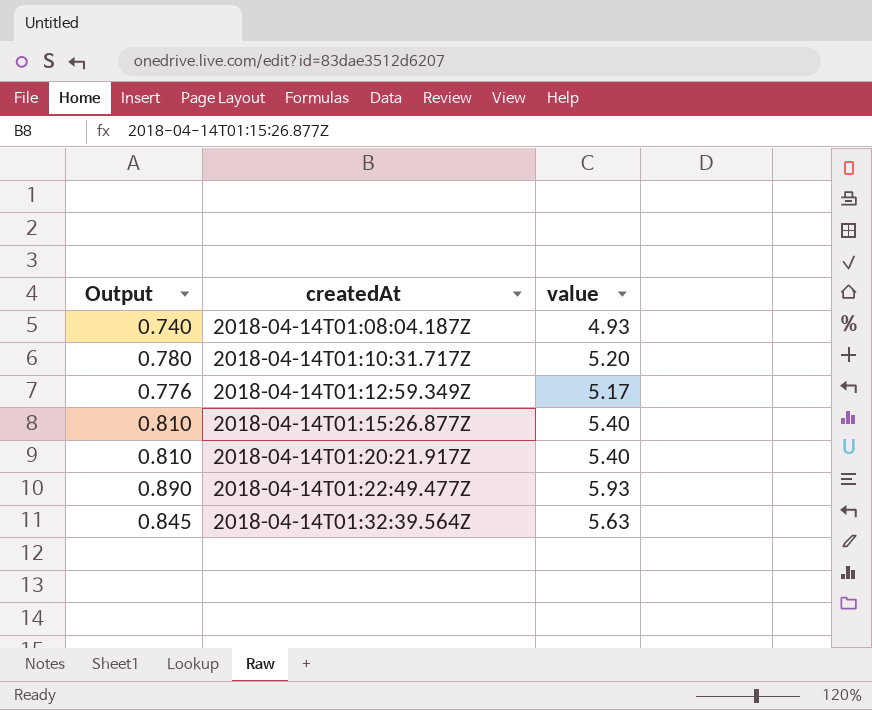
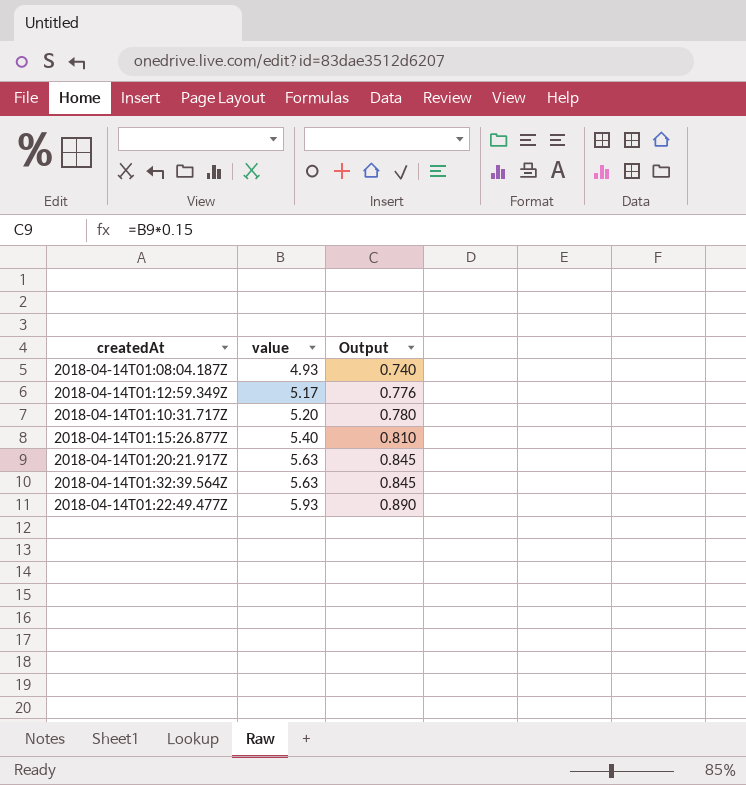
row order: createdAt ascending -> value ascending
column Output | position: 1 -> 3
2018-04-14T01:20:21.917Z | value: 5.40 -> 5.63
2018-04-14T01:20:21.917Z | Output: 0.810 -> 0.845

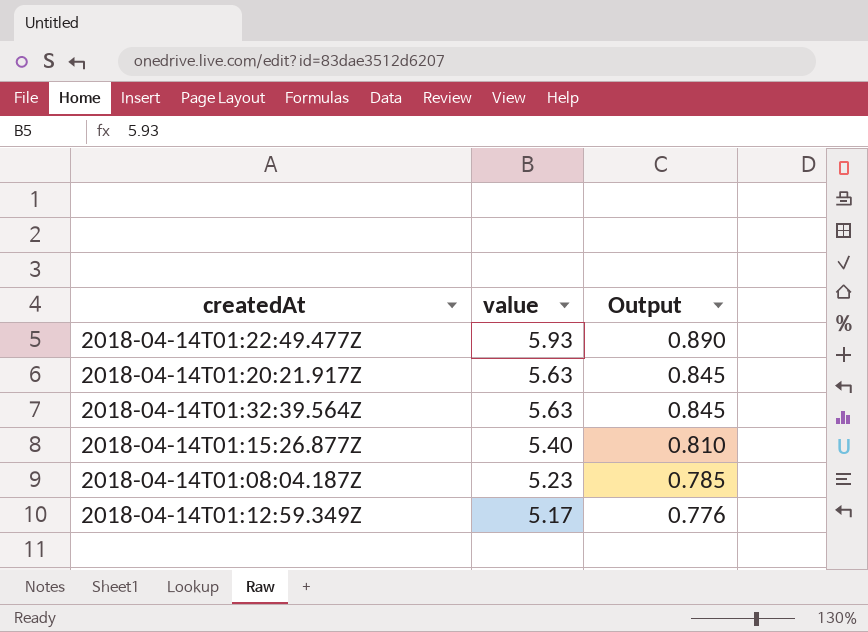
row order: value ascending -> value descending
row 2018-04-14T01:10:31.717Z: 5.20 | 0.780 -> none
2018-04-14T01:08:04.187Z | value: 4.93 -> 5.23
2018-04-14T01:08:04.187Z | Output: 0.740 -> 0.785

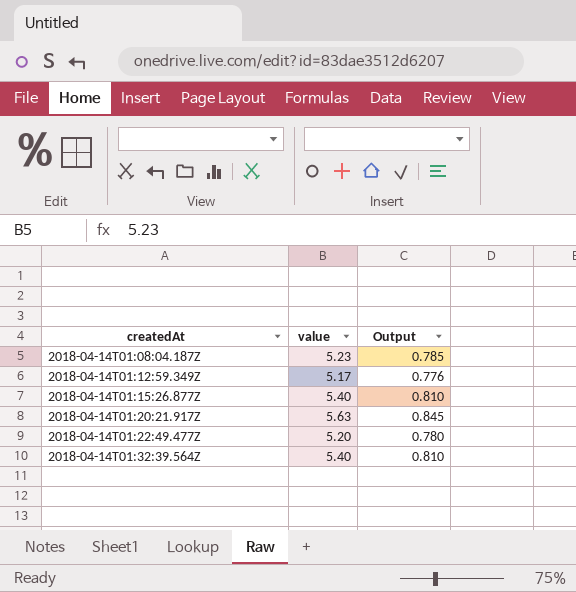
row order: value descending -> createdAt ascending
2018-04-14T01:22:49.477Z | value: 5.93 -> 5.20
2018-04-14T01:22:49.477Z | Output: 0.890 -> 0.780
2018-04-14T01:32:39.564Z | value: 5.63 -> 5.40
2018-04-14T01:32:39.564Z | Output: 0.845 -> 0.810

